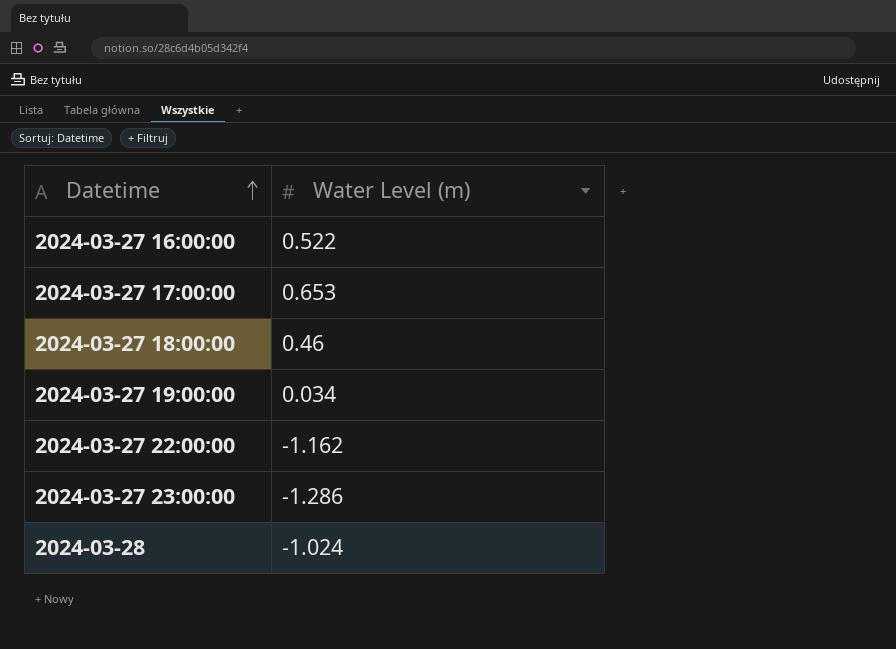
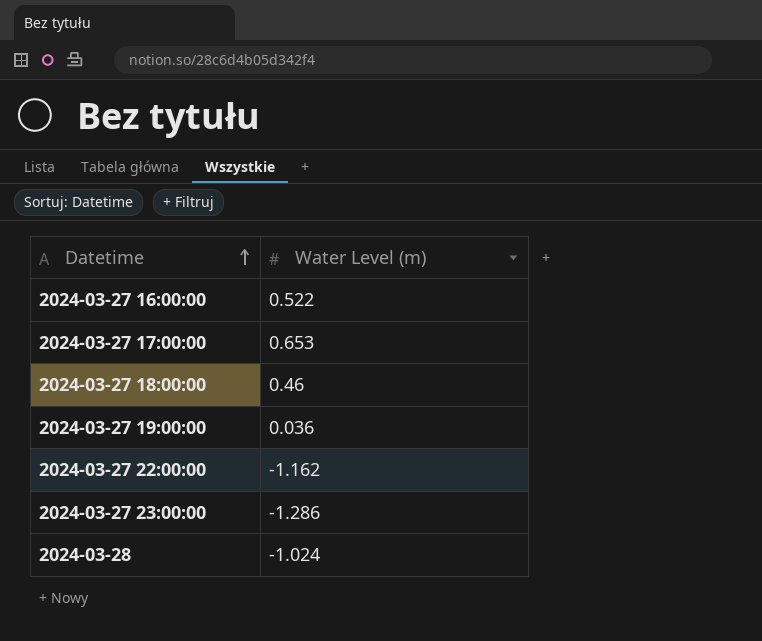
2024-03-27 19:00:00 | Water Level (m): 0.034 -> 0.036

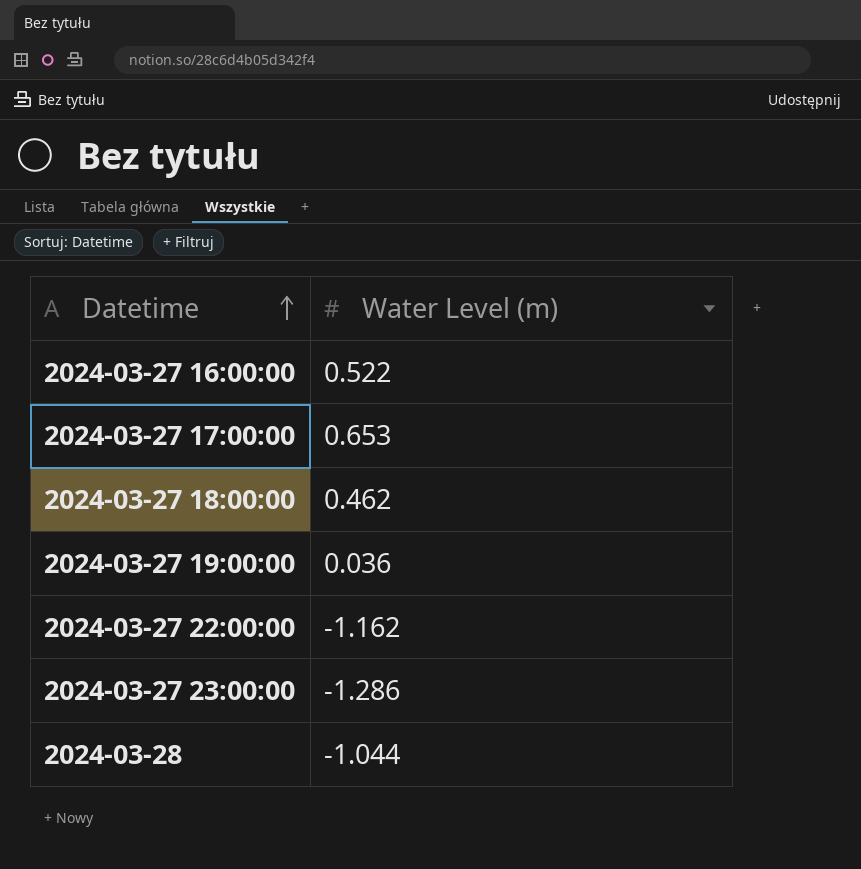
2024-03-27 18:00:00 | Water Level (m): 0.46 -> 0.462
2024-03-28 | Water Level (m): -1.024 -> -1.044

